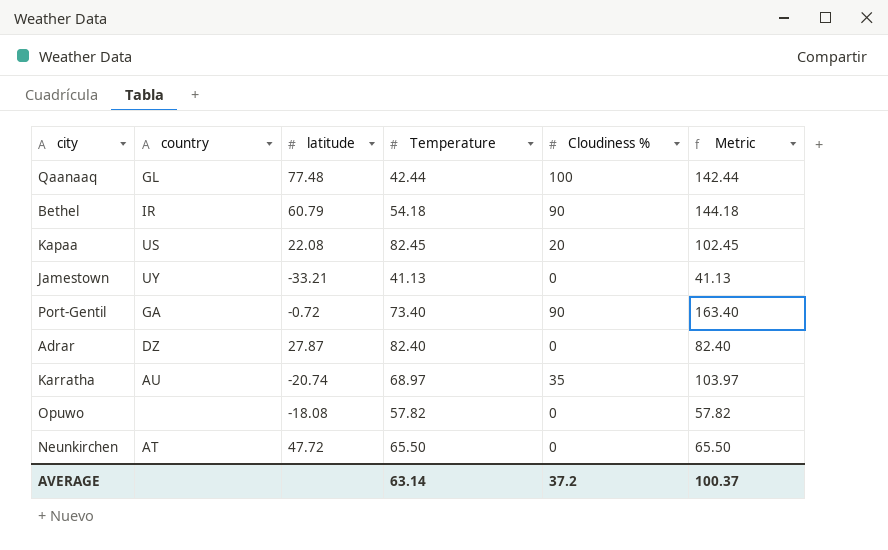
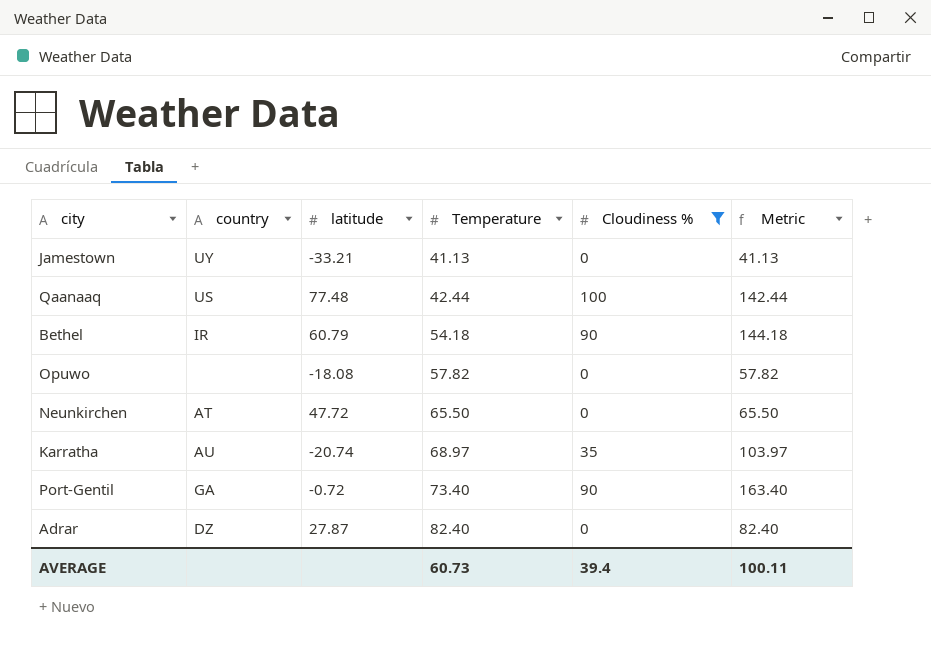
filter: none -> Cloudiness % != 20
row order: none -> Temperature ascending
Qaanaaq | country: GL -> US
AVERAGE | Temperature: 63.14 -> 60.73
AVERAGE | Cloudiness %: 37.2 -> 39.4
AVERAGE | Metric: 100.37 -> 100.11

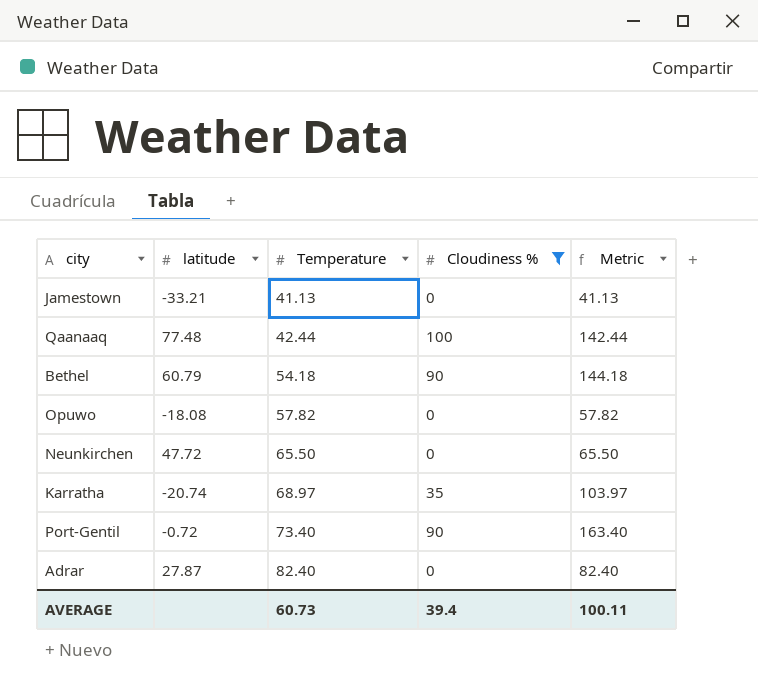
column country | position: 2 -> none

